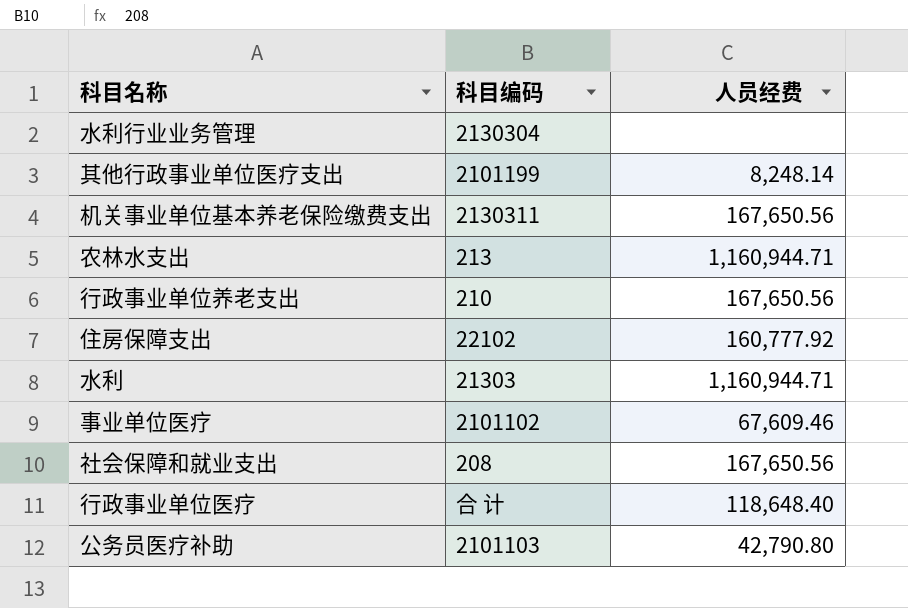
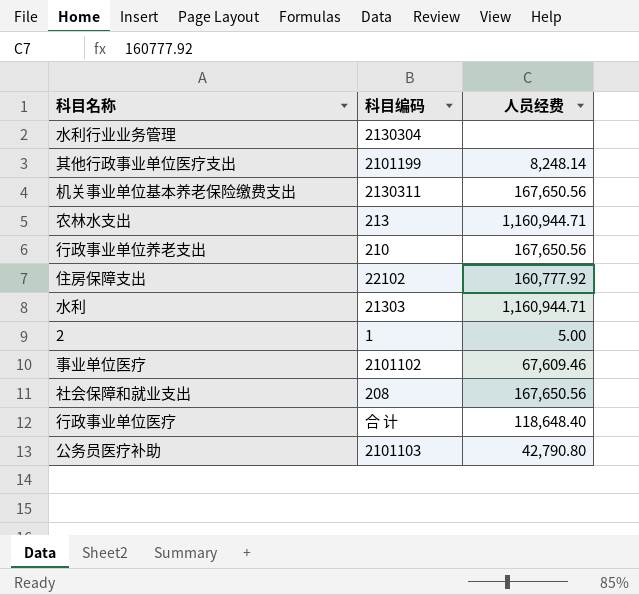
row 2: none -> 1 | 5.00

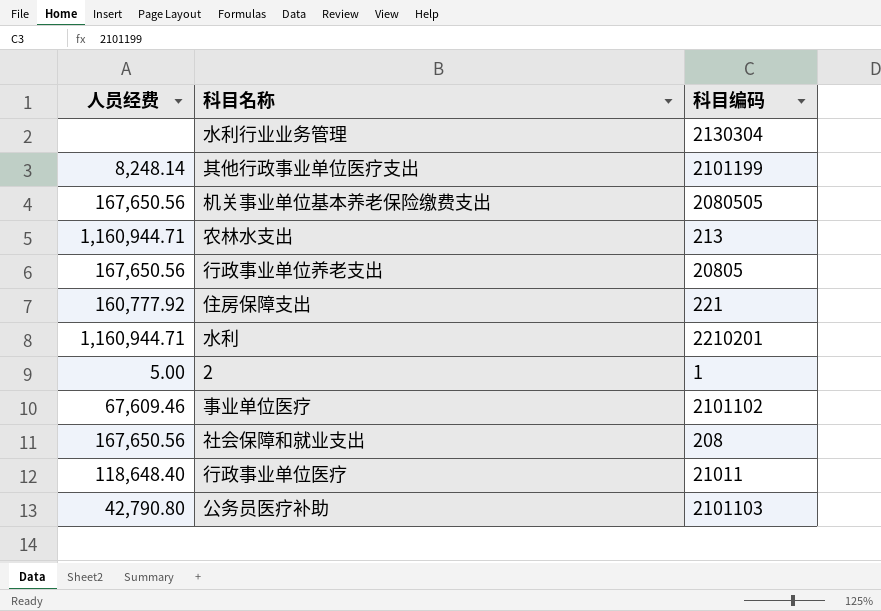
column 人员经费 | position: 3 -> 1
机关事业单位基本养老保险缴费支出 | 科目编码: 2130311 -> 2080505
行政事业单位养老支出 | 科目编码: 210 -> 20805
住房保障支出 | 科目编码: 22102 -> 221
水利 | 科目编码: 21303 -> 2210201
行政事业单位医疗 | 科目编码: 合 计 -> 21011

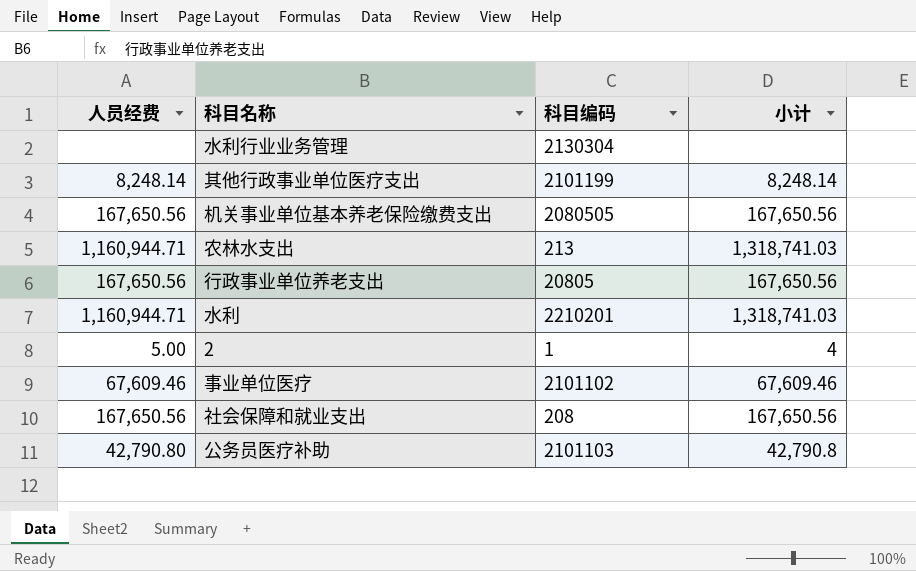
column 小计 | position: none -> 4
row 住房保障支出: 160,777.92 | 221 -> none
row 行政事业单位医疗: 118,648.40 | 21011 -> none

